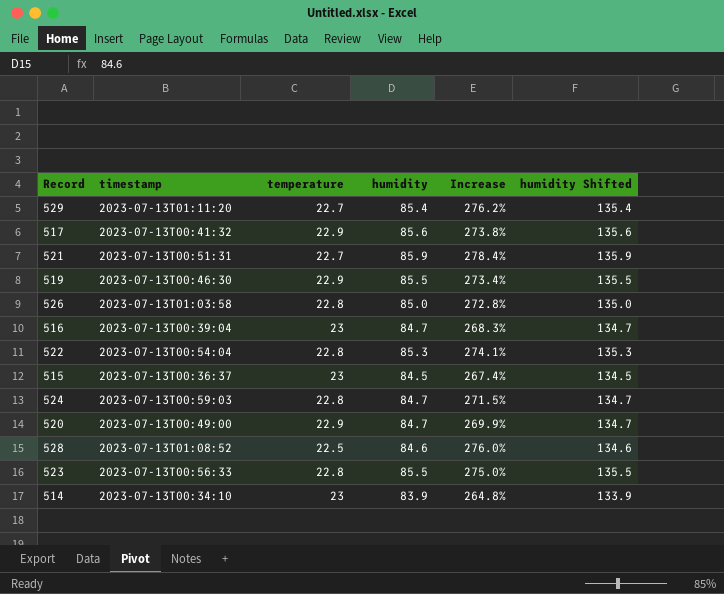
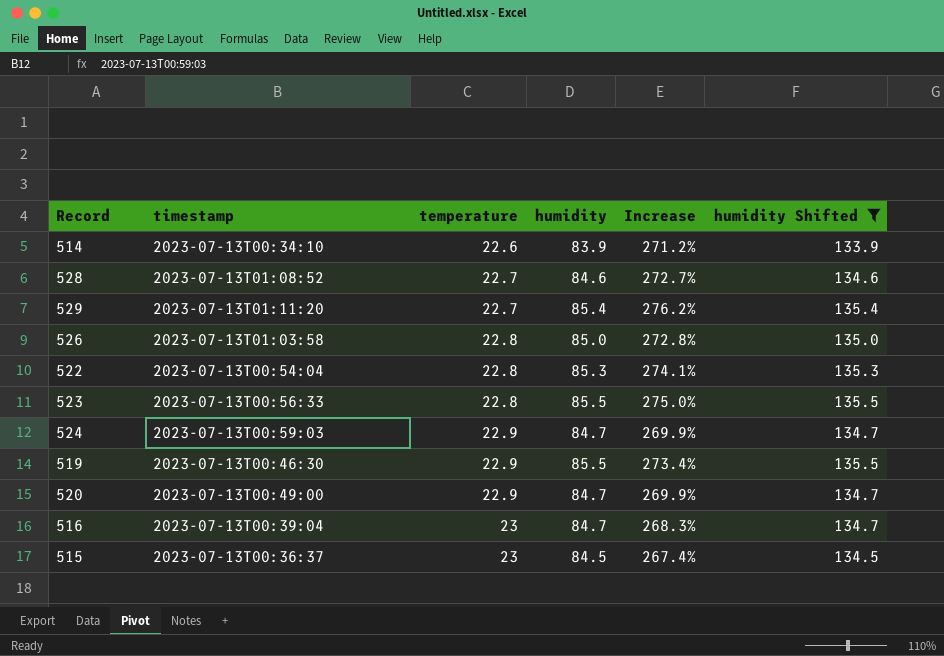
filter: none -> humidity Shifted <= 135.5
row order: none -> temperature ascending
514 | temperature: 23 -> 22.6
514 | Increase: 264.8% -> 271.2%
528 | temperature: 22.5 -> 22.7
528 | Increase: 276.0% -> 272.7%
524 | temperature: 22.8 -> 22.9
524 | Increase: 271.5% -> 269.9%

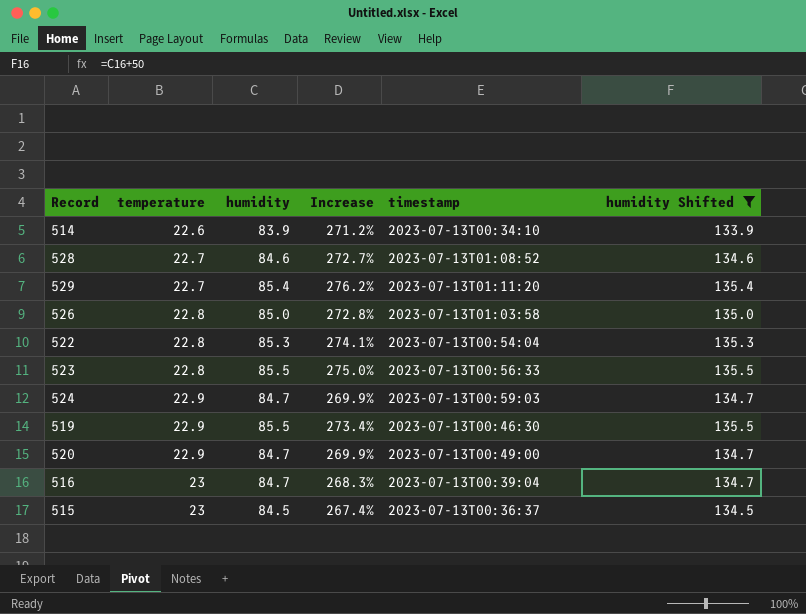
column timestamp | position: 2 -> 5

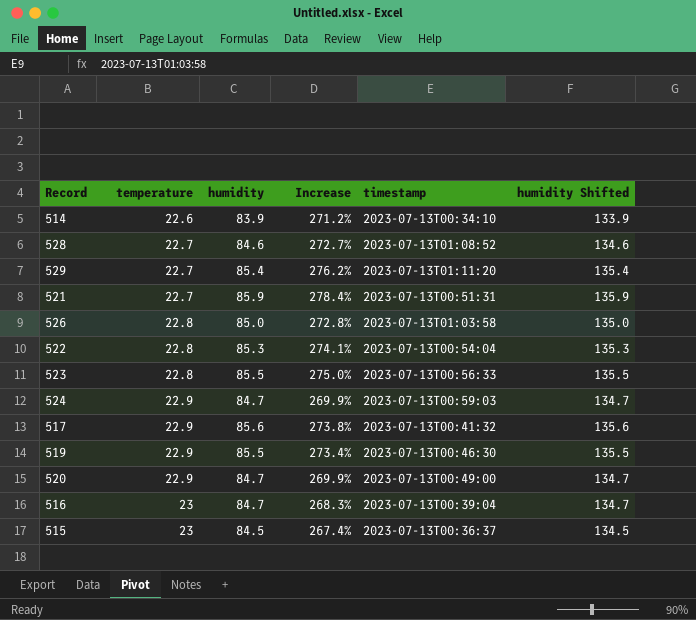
filter: humidity Shifted <= 135.5 -> none

